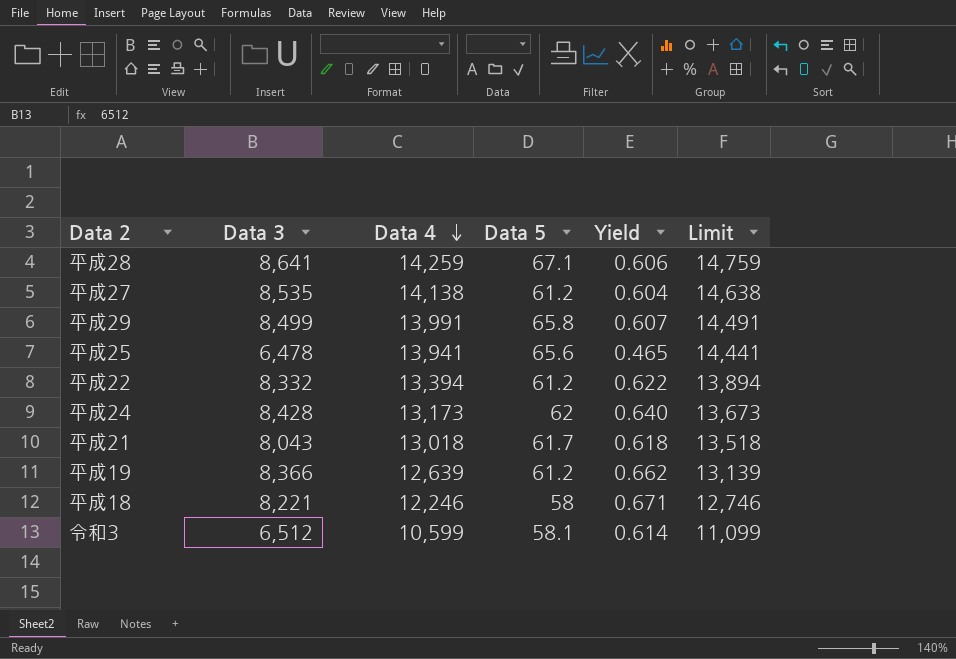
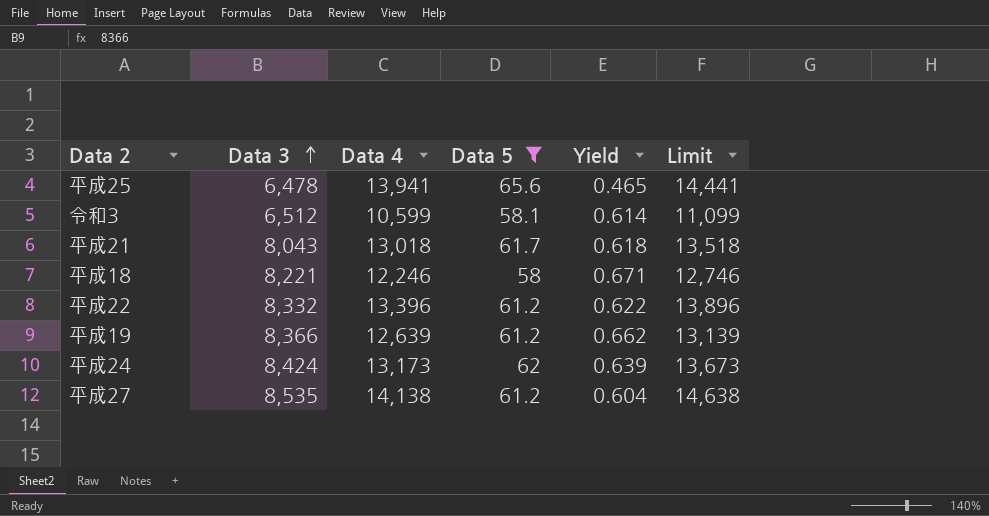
filter: none -> Data 5 <= 65.6
row order: Data 4 descending -> Data 3 ascending
平成22 | Data 4: 13,394 -> 13,396
平成22 | Limit: 13,894 -> 13,896
平成24 | Data 3: 8,428 -> 8,424
平成24 | Yield: 0.640 -> 0.639

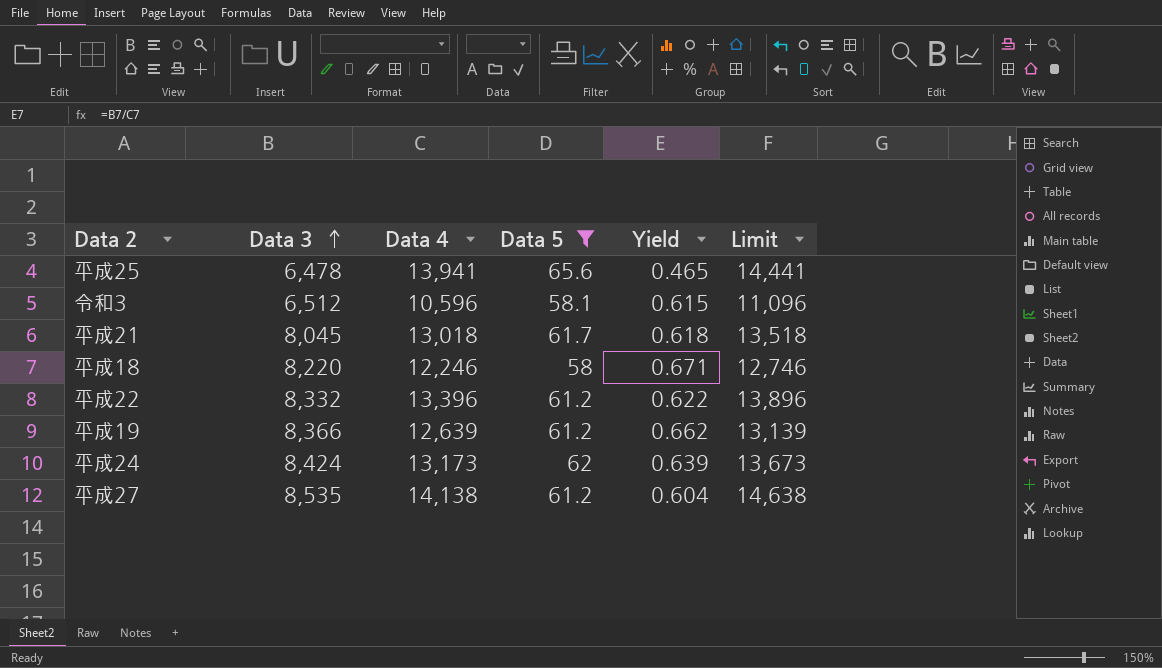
令和3 | Data 4: 10,599 -> 10,596
令和3 | Yield: 0.614 -> 0.615
令和3 | Limit: 11,099 -> 11,096
平成21 | Data 3: 8,043 -> 8,045
平成18 | Data 3: 8,221 -> 8,220

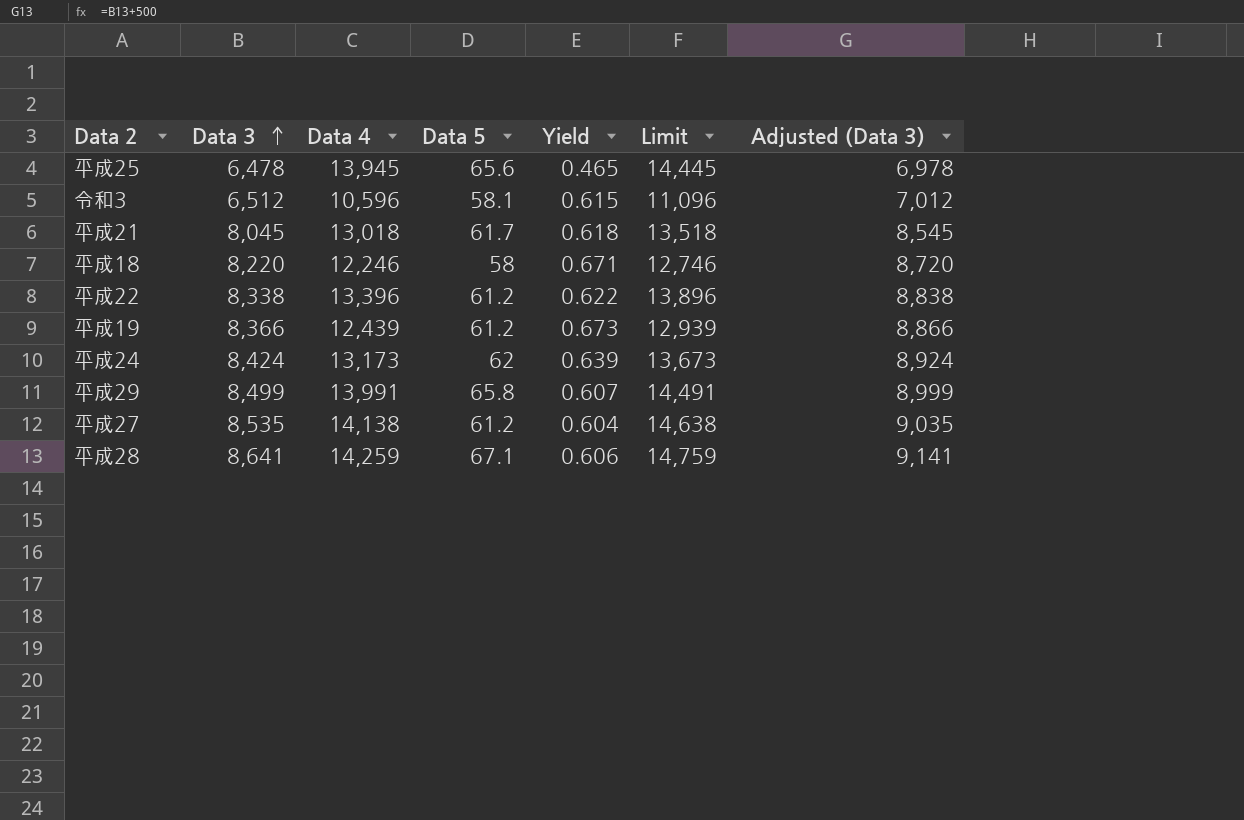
filter: Data 5 <= 65.6 -> none
column Adjusted (Data 3) | formula: none -> [Data 3] + 500
平成25 | Data 4: 13,941 -> 13,945
平成25 | Limit: 14,441 -> 14,445
平成22 | Data 3: 8,332 -> 8,338
平成19 | Data 4: 12,639 -> 12,439
平成19 | Yield: 0.662 -> 0.673
平成19 | Limit: 13,139 -> 12,939

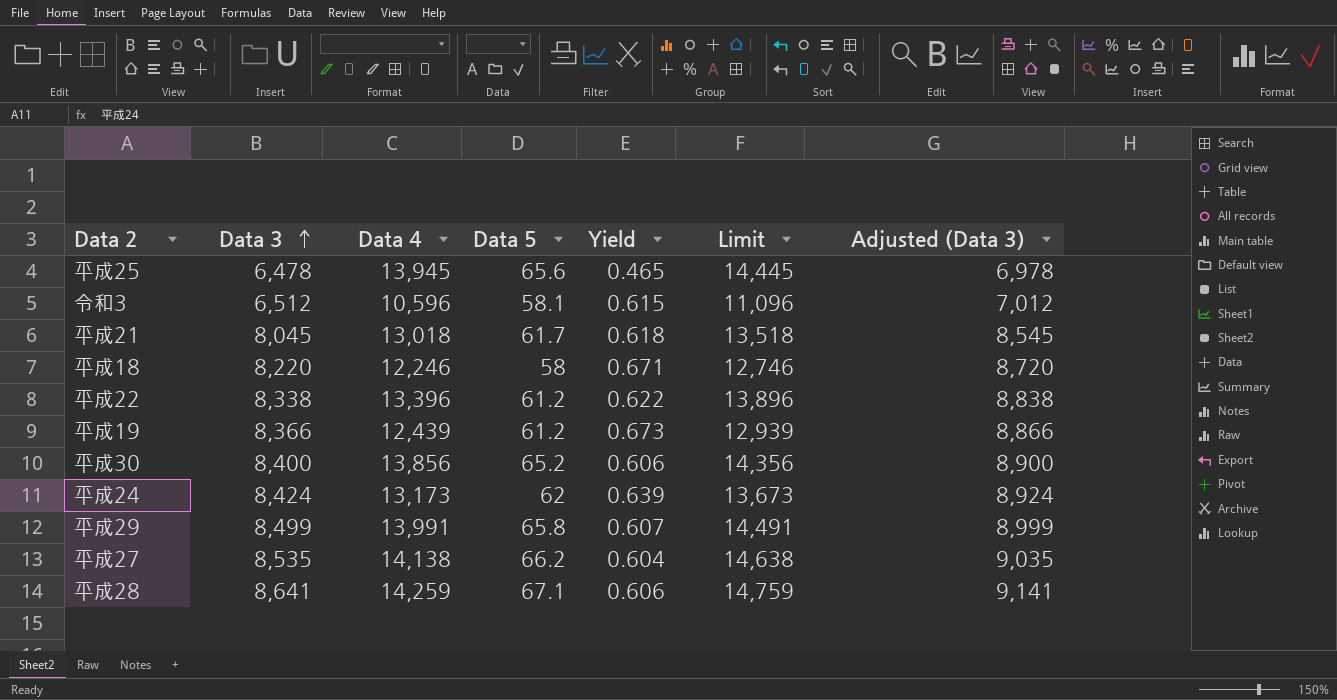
row 平成30: none -> 8,400 | 13,856 | 65.2 | 0.606 | 14,356 | 8,900
平成27 | Data 5: 61.2 -> 66.2

